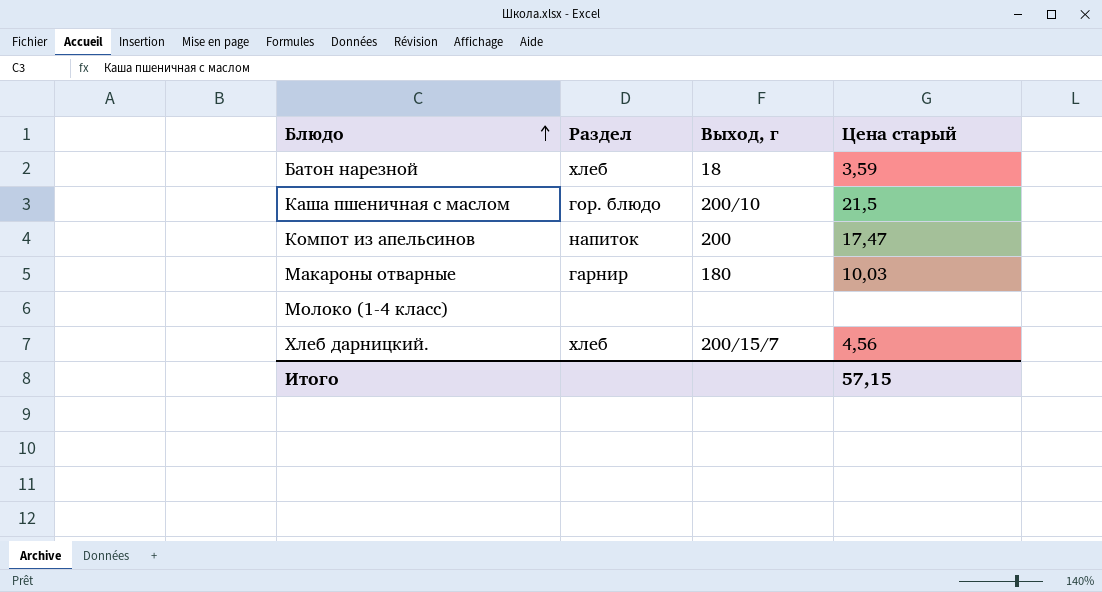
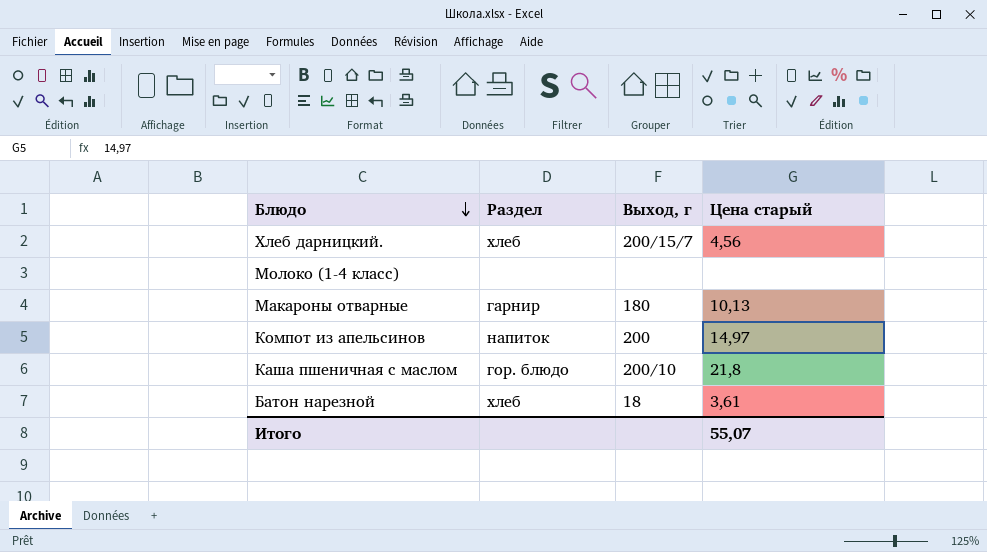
row order: Блюдо ascending -> Блюдо descending
Макароны отварные | Цена старый: 10,03 -> 10,13
Компот из апельсинов | Цена старый: 17,47 -> 14,97
Каша пшеничная с маслом | Цена старый: 21,5 -> 21,8
Батон нарезной | Цена старый: 3,59 -> 3,61
Итого | Цена старый: 57,15 -> 55,07

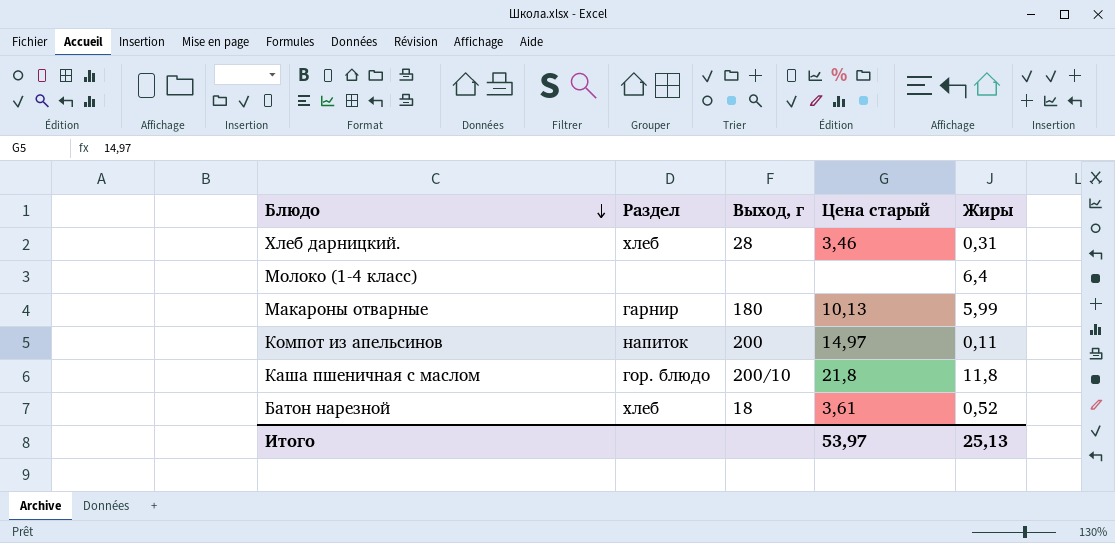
column Жиры | position: none -> 5
Хлеб дарницкий. | Выход, г: 200/15/7 -> 28
Хлеб дарницкий. | Цена старый: 4,56 -> 3,46
Итого | Цена старый: 55,07 -> 53,97

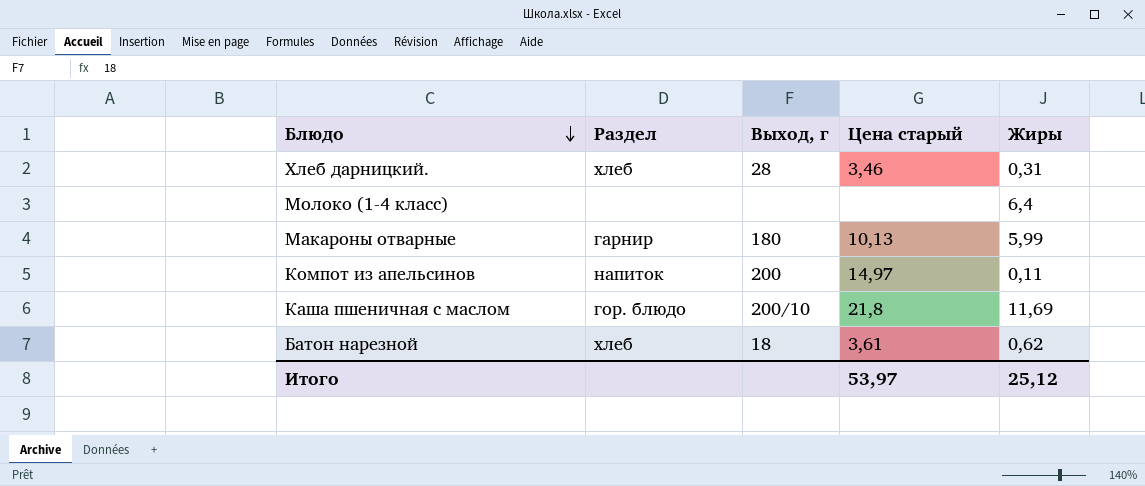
Каша пшеничная с маслом | Жиры: 11,8 -> 11,69
Батон нарезной | Жиры: 0,52 -> 0,62
Итого | Жиры: 25,13 -> 25,12

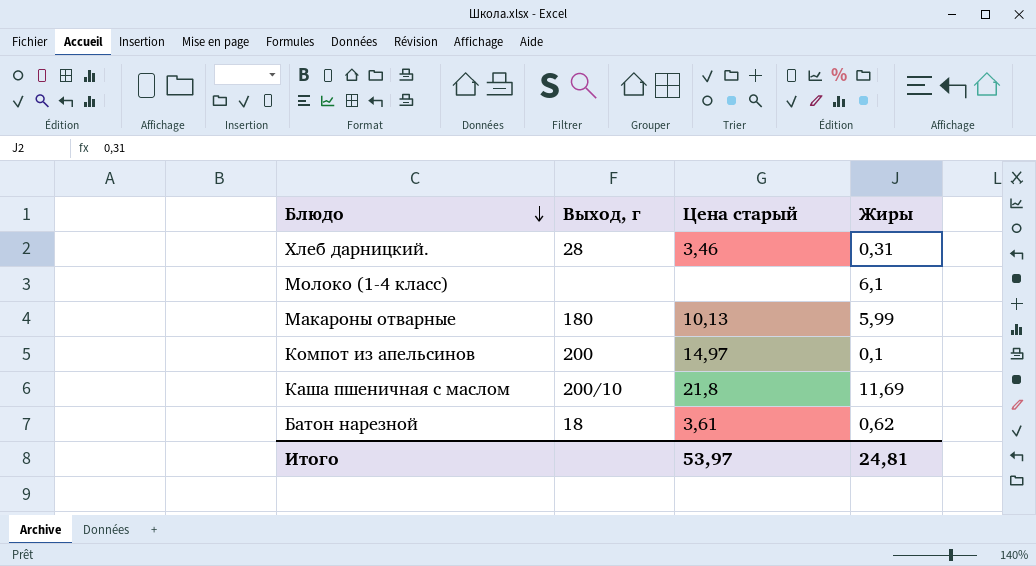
column Раздел | position: 2 -> none
Молоко (1-4 класс) | Жиры: 6,4 -> 6,1
Компот из апельсинов | Жиры: 0,11 -> 0,1
Итого | Жиры: 25,12 -> 24,81

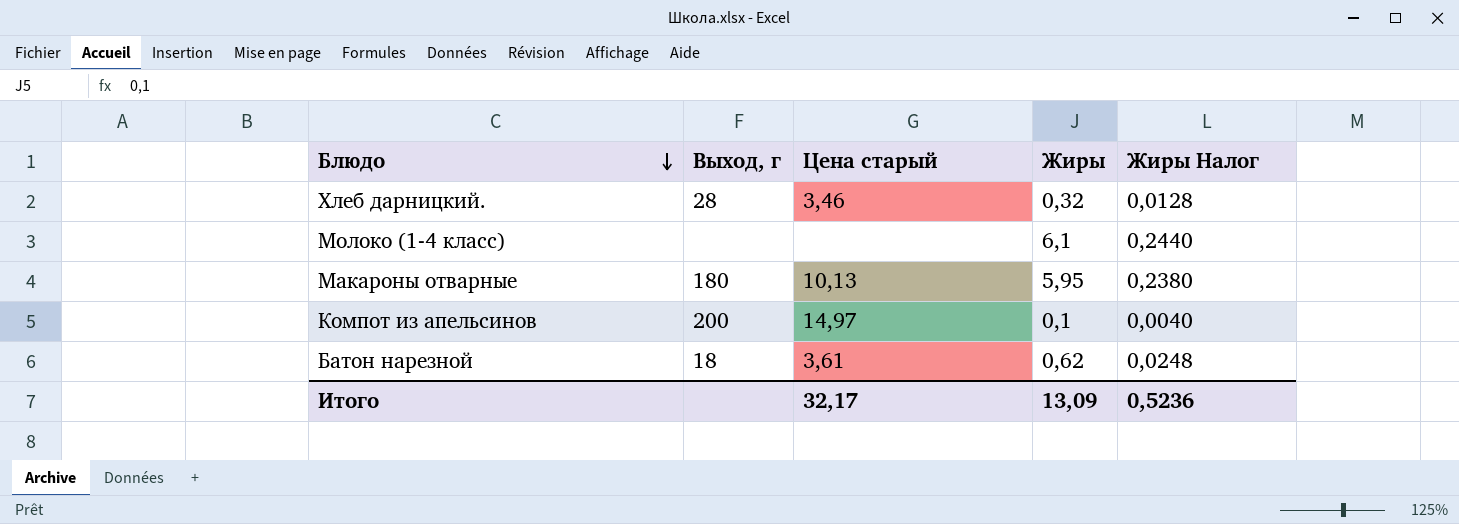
column Жиры Налог | formula: none -> [Жиры] * 0,04
row Каша пшеничная с маслом: 200/10 | 21,8 | 11,69 -> none
Хлеб дарницкий. | Жиры: 0,31 -> 0,32
Макароны отварные | Жиры: 5,99 -> 5,95
Итого | Цена старый: 53,97 -> 32,17
Итого | Жиры: 24,81 -> 13,09

